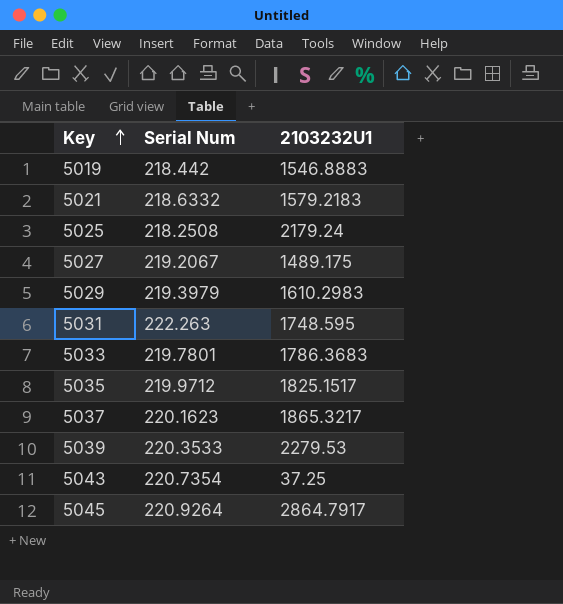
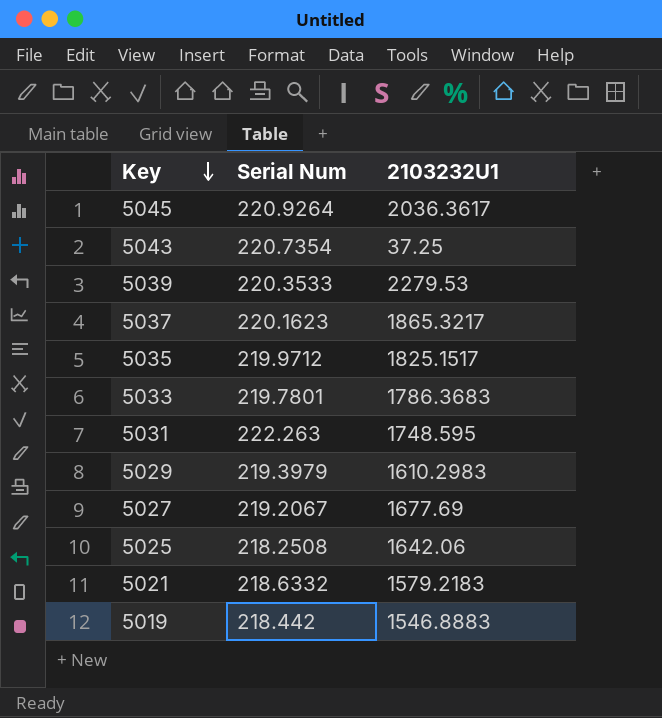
row order: Key ascending -> Key descending
5045 | 2103232U1: 2864.7917 -> 2036.3617
5027 | 2103232U1: 1489.175 -> 1677.69
5025 | 2103232U1: 2179.24 -> 1642.06

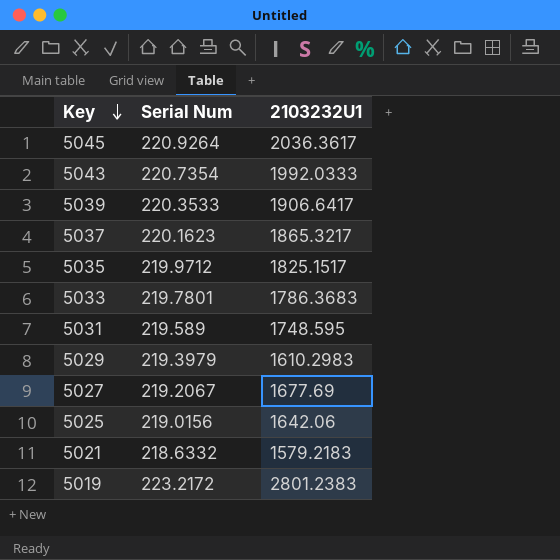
5043 | 2103232U1: 37.25 -> 1992.0333
5039 | 2103232U1: 2279.53 -> 1906.6417
5031 | Serial Num: 222.263 -> 219.589
5025 | Serial Num: 218.2508 -> 219.0156
5019 | Serial Num: 218.442 -> 223.2172
5019 | 2103232U1: 1546.8883 -> 2801.2383

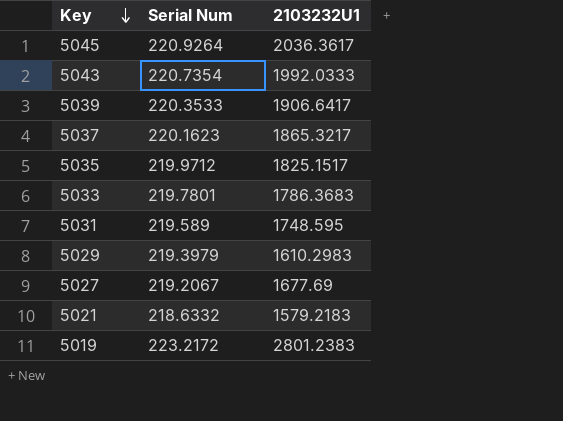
row 5025: 219.0156 | 1642.06 -> none

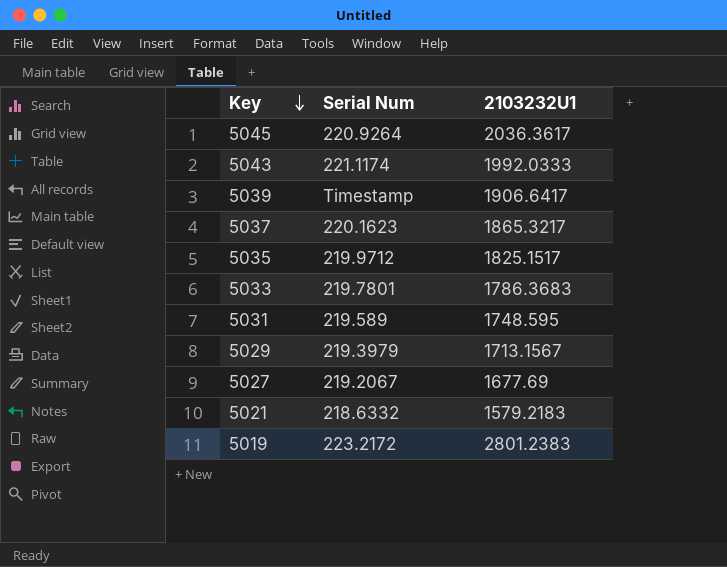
5043 | Serial Num: 220.7354 -> 221.1174
5039 | Serial Num: 220.3533 -> Timestamp
5029 | 2103232U1: 1610.2983 -> 1713.1567

